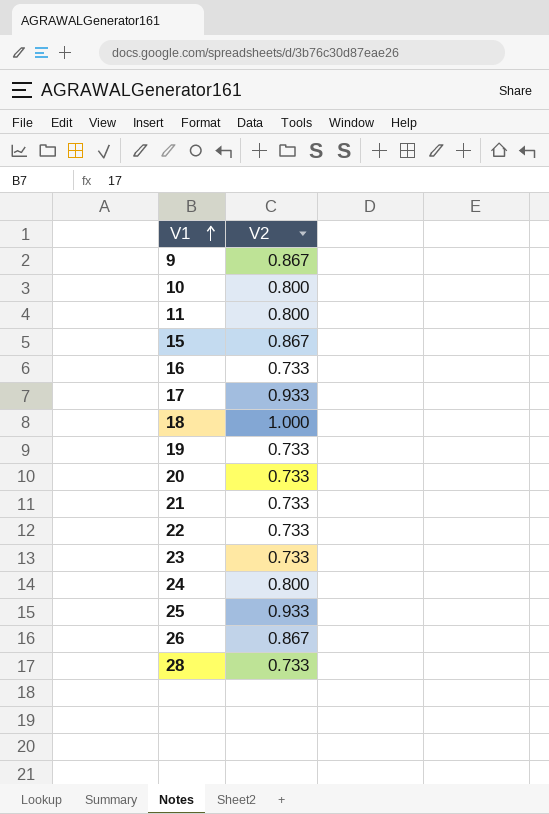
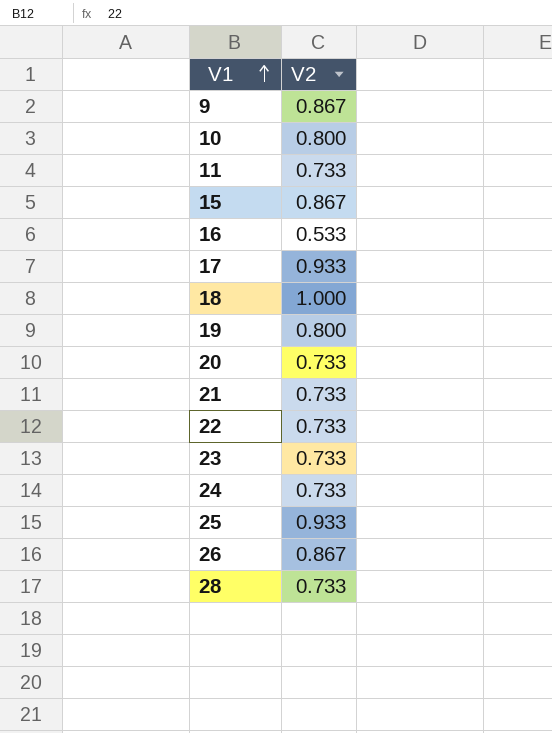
11 | V2: 0.800 -> 0.733
16 | V2: 0.733 -> 0.533
19 | V2: 0.733 -> 0.800
24 | V2: 0.800 -> 0.733

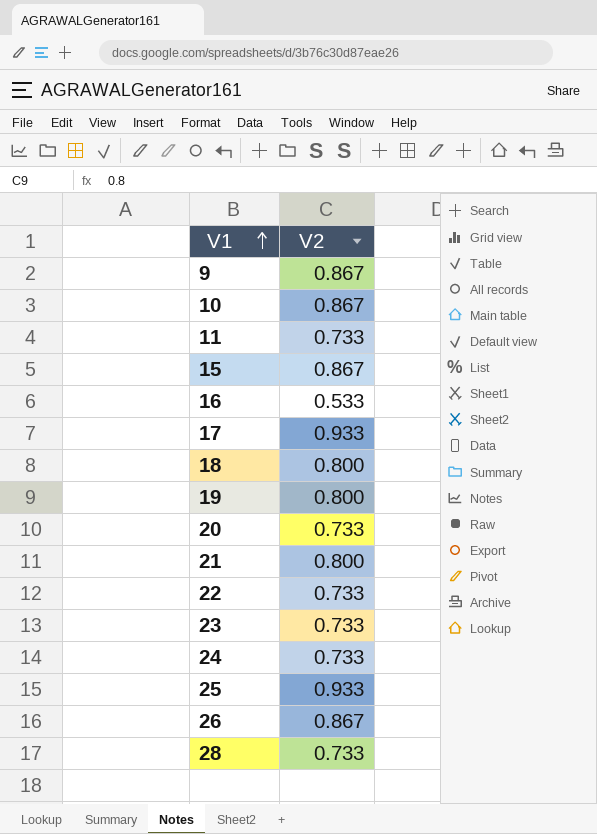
10 | V2: 0.800 -> 0.867
18 | V2: 1.000 -> 0.800
21 | V2: 0.733 -> 0.800

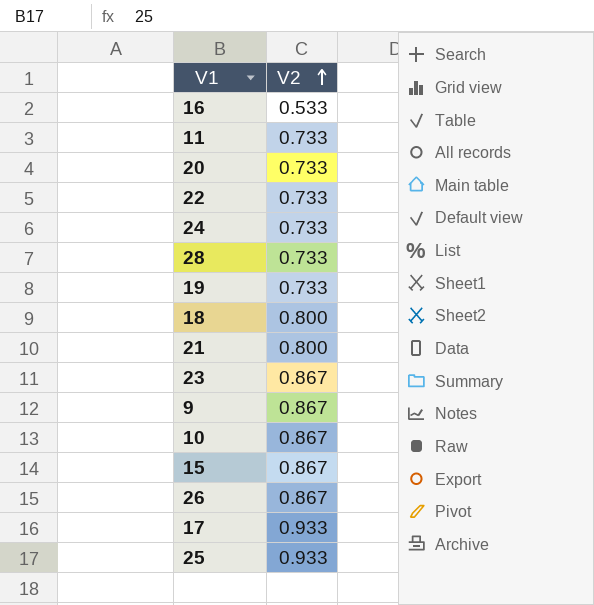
row order: V1 ascending -> V2 ascending
19 | V2: 0.800 -> 0.733
23 | V2: 0.733 -> 0.867

